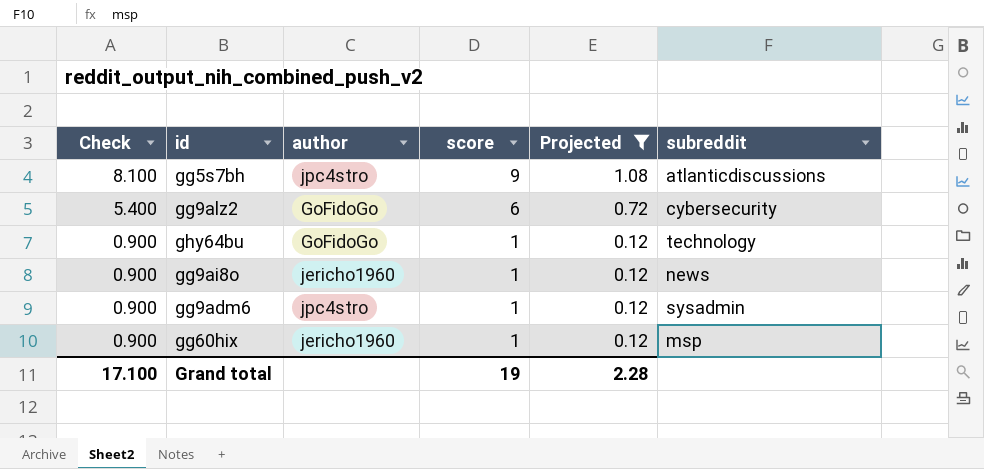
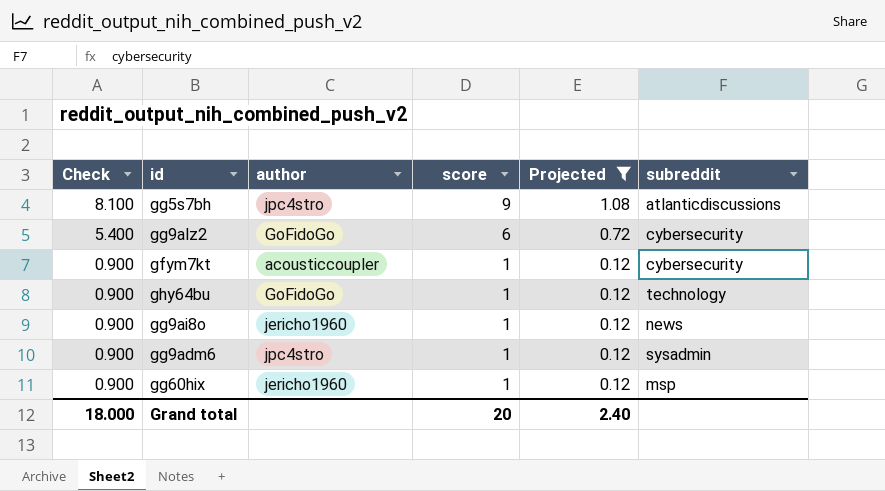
row gfym7kt: none -> 0.900 | acousticcoupler | 1 | 0.12 | cybersecurity
Grand total | Check: 17.100 -> 18.000
Grand total | score: 19 -> 20
Grand total | Projected: 2.28 -> 2.40

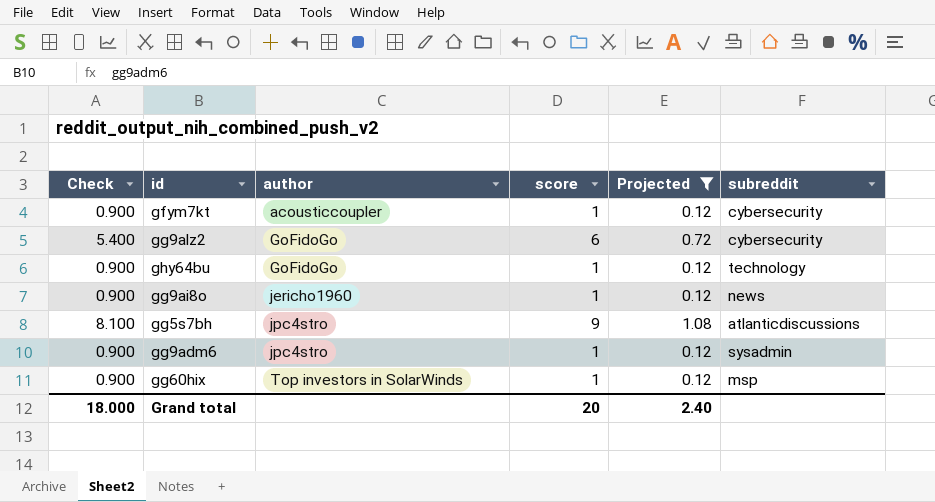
row order: Check descending -> author ascending
gg60hix | author: jericho1960 -> Top investors in SolarWinds

